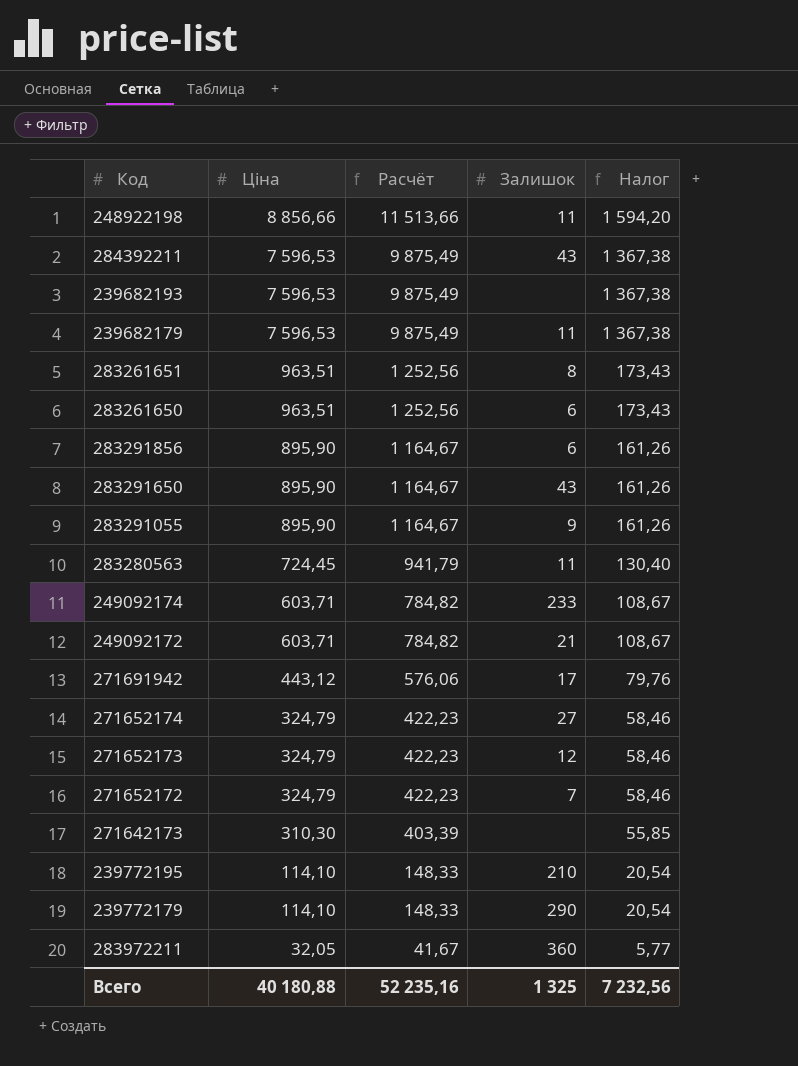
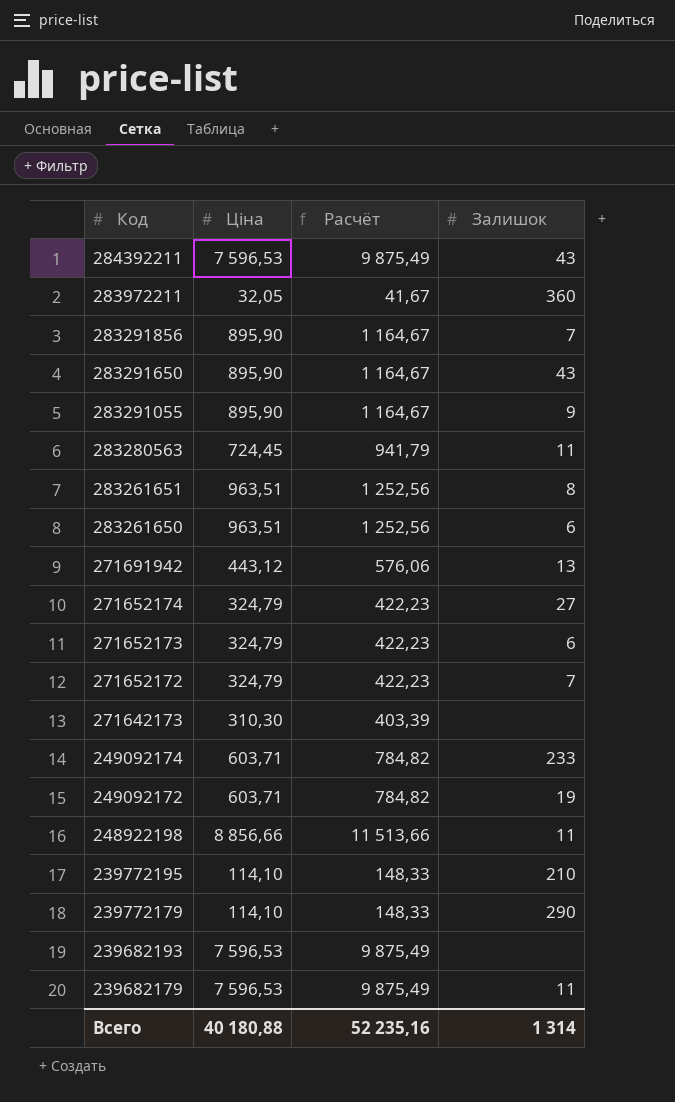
row order: Ціна descending -> Код descending
column Налог | formula: [Ціна] * 0,18 -> none
283291856 | Залишок: 6 -> 7
271691942 | Залишок: 17 -> 13
271652173 | Залишок: 12 -> 6
249092172 | Залишок: 21 -> 19
Всего | Залишок: 1 325 -> 1 314

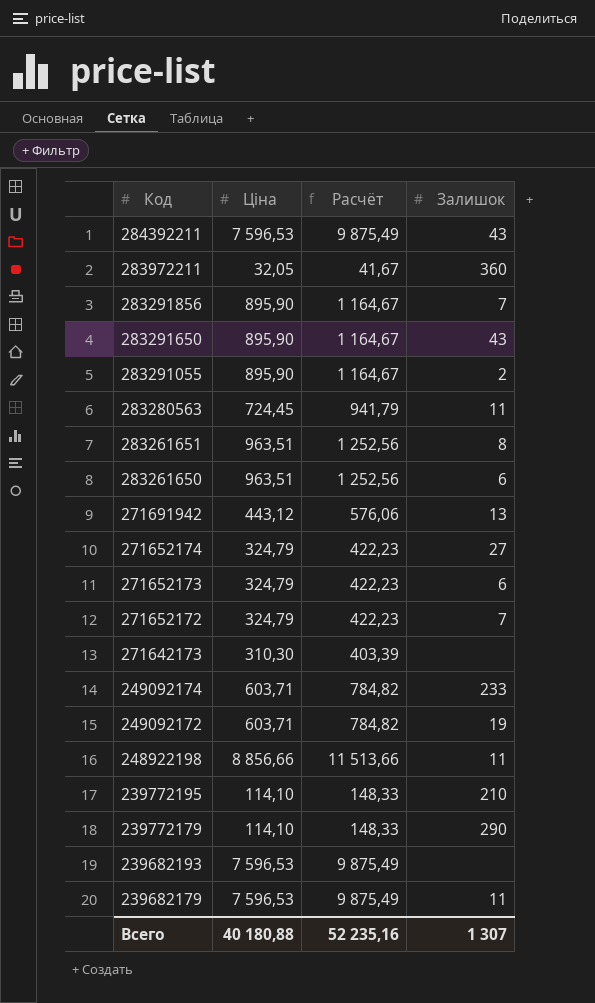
283291055 | Залишок: 9 -> 2
Всего | Залишок: 1 314 -> 1 307

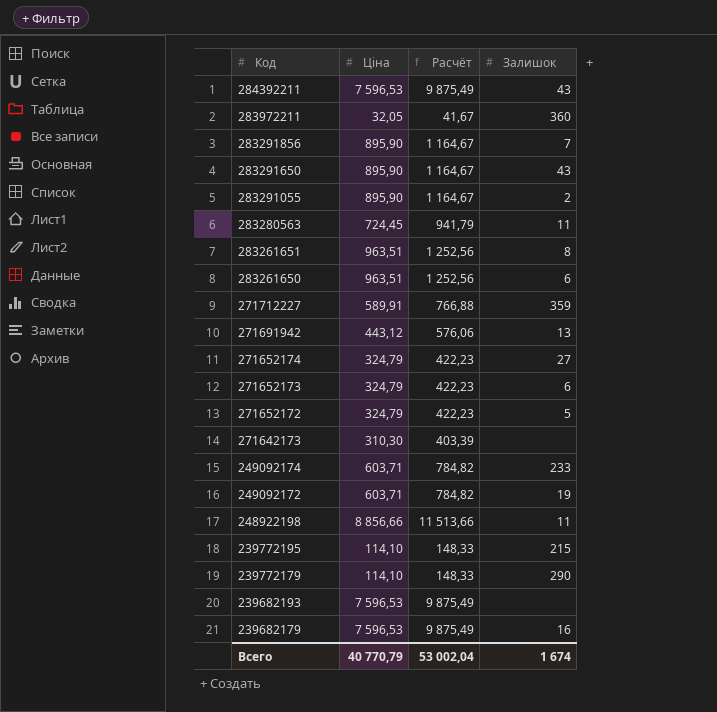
row 271712227: none -> 589,91 | 766,88 | 359
271652172 | Залишок: 7 -> 5
239772195 | Залишок: 210 -> 215
239682179 | Залишок: 11 -> 16
Всего | Ціна: 40 180,88 -> 40 770,79
Всего | Расчёт: 52 235,16 -> 53 002,04
Всего | Залишок: 1 307 -> 1 674

